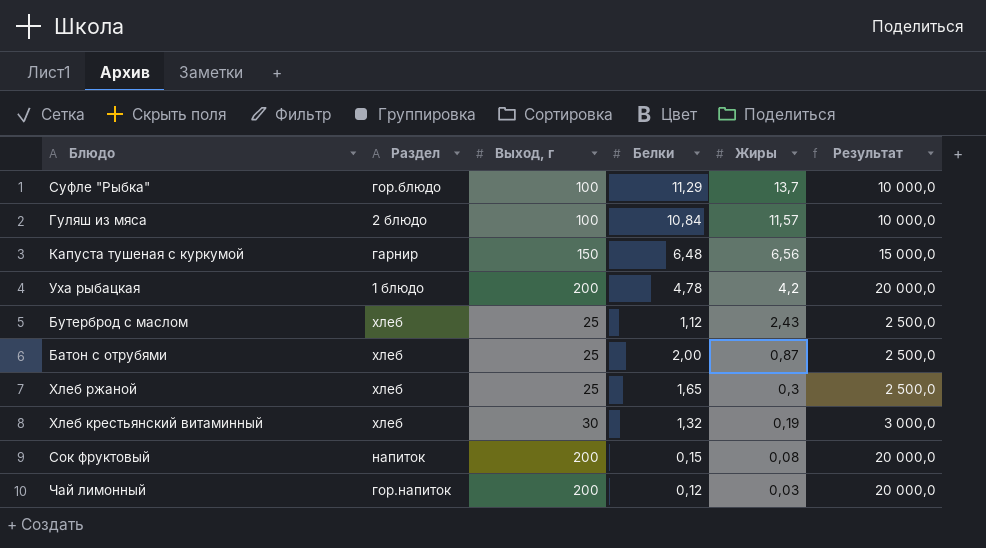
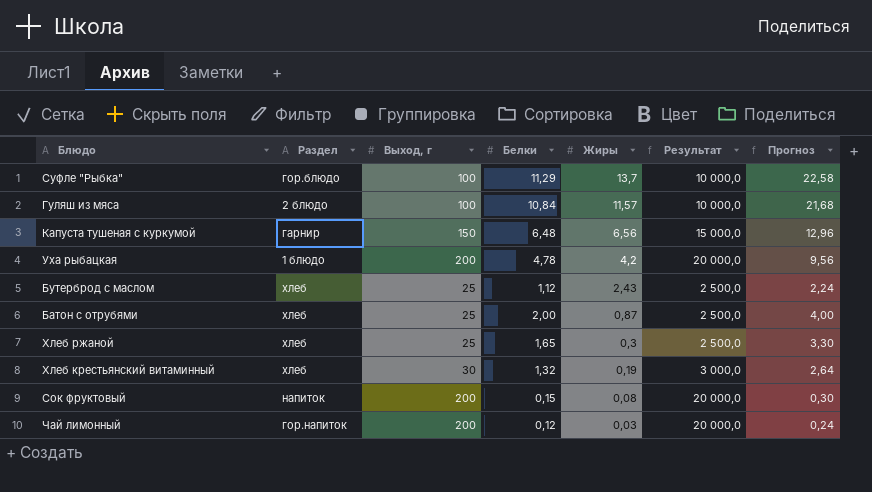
column Прогноз | formula: none -> [Белки] * 2

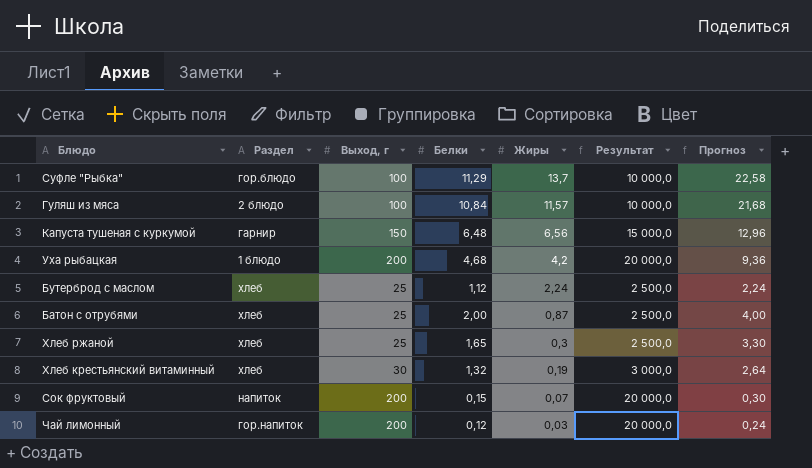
Уха рыбацкая | Белки: 4,78 -> 4,68
Уха рыбацкая | Прогноз: 9,56 -> 9,36
Бутерброд с маслом | Жиры: 2,43 -> 2,24
Сок фруктовый | Жиры: 0,08 -> 0,07

